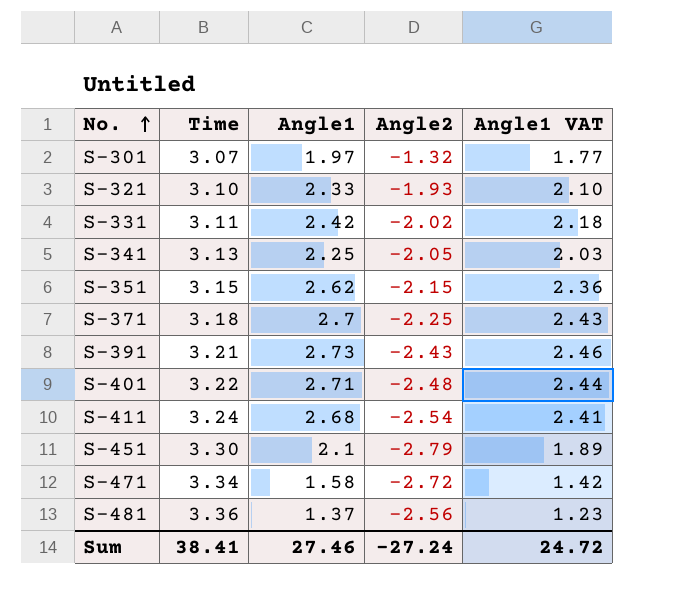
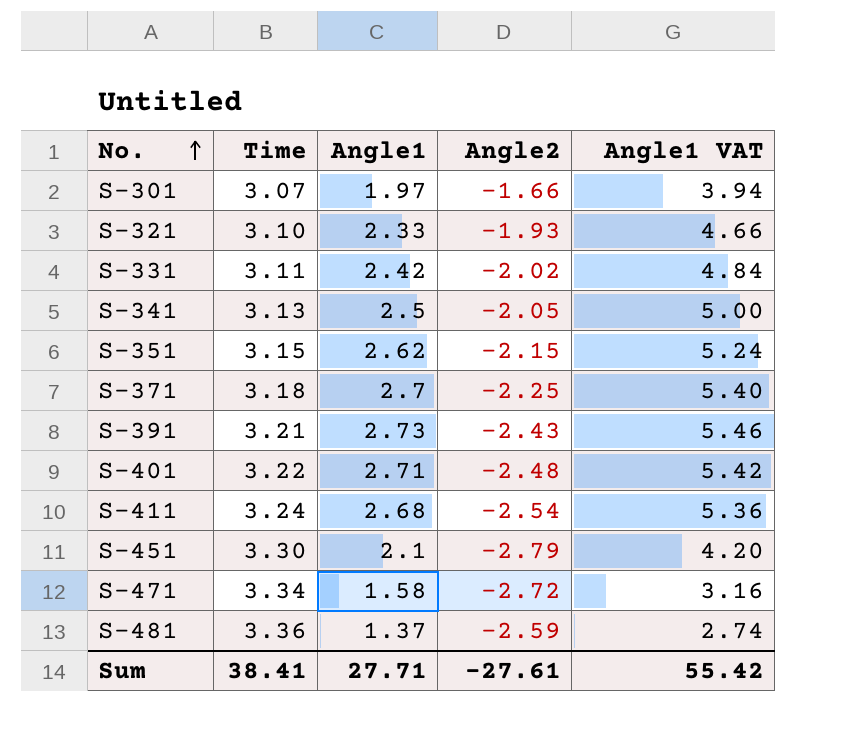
column Angle1 VAT | formula: [Angle1] * 0.9 -> [Angle1] * 2
S-301 | Angle2: -1.32 -> -1.66
S-341 | Angle1: 2.25 -> 2.5
S-481 | Angle2: -2.56 -> -2.59
Sum | Angle1: 27.46 -> 27.71
Sum | Angle2: -27.24 -> -27.61
Sum | Angle1 VAT: 24.72 -> 55.42

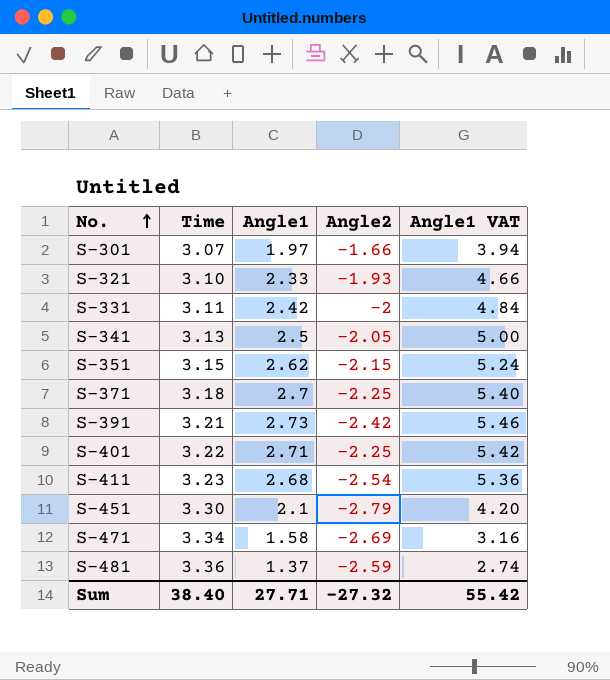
S-331 | Angle2: -2.02 -> -2
S-391 | Angle2: -2.43 -> -2.42
S-401 | Angle2: -2.48 -> -2.25
S-411 | Time: 3.24 -> 3.23
S-471 | Angle2: -2.72 -> -2.69
Sum | Time: 38.41 -> 38.40
Sum | Angle2: -27.61 -> -27.32

